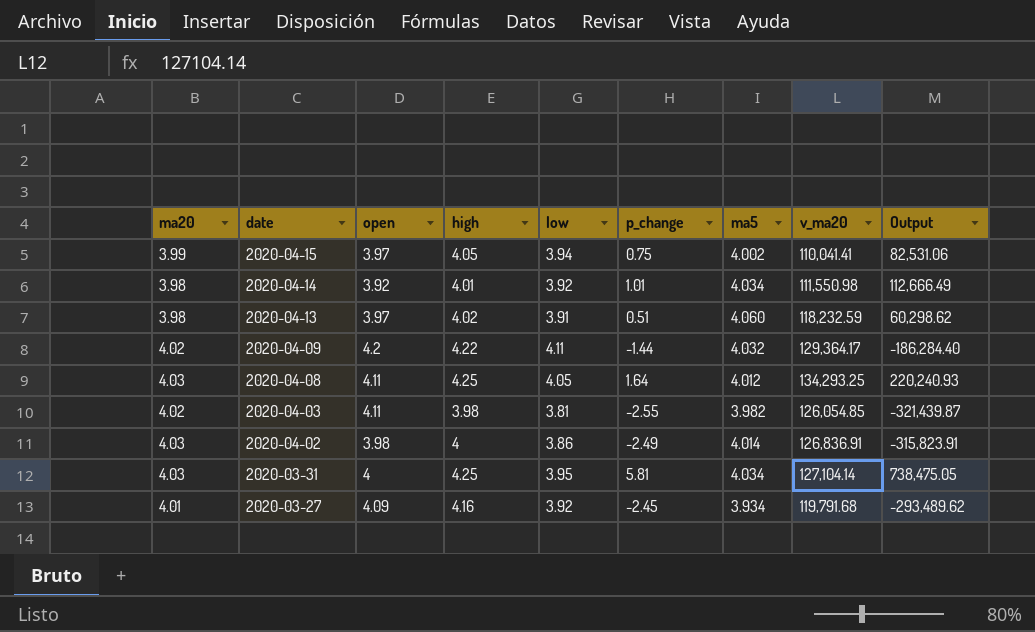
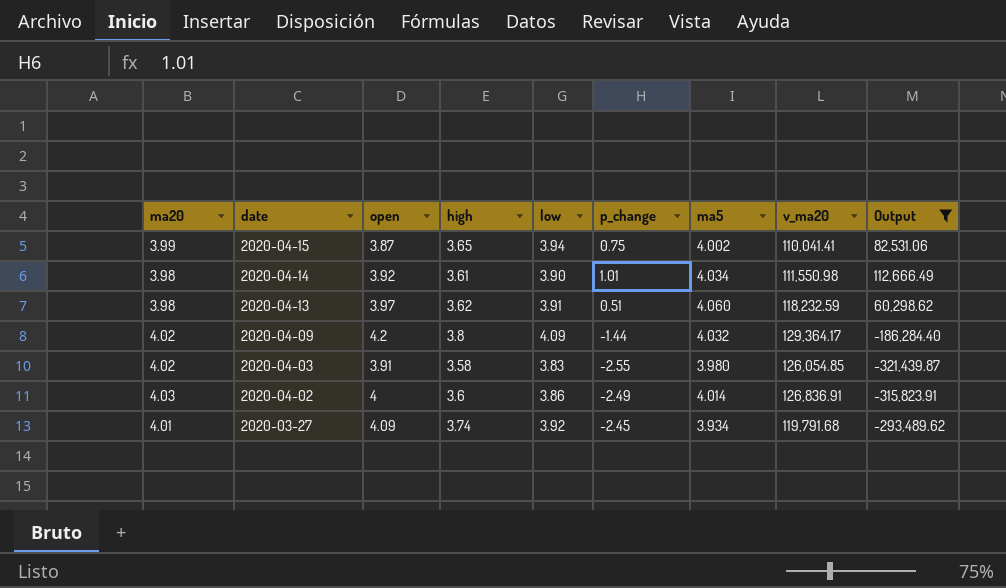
filter: none -> Output <= 112,666.49
2020-04-15 | open: 3.97 -> 3.87
2020-04-15 | high: 4.05 -> 3.65
2020-04-14 | high: 4.01 -> 3.61
2020-04-14 | low: 3.92 -> 3.90
2020-04-13 | high: 4.02 -> 3.62
2020-04-09 | high: 4.22 -> 3.8
2020-04-09 | low: 4.11 -> 4.09
2020-04-03 | open: 4.11 -> 3.91
2020-04-03 | high: 3.98 -> 3.58
2020-04-03 | low: 3.81 -> 3.83
2020-04-03 | ma5: 3.982 -> 3.980
2020-04-02 | open: 3.98 -> 4
2020-04-02 | high: 4 -> 3.6
2020-03-27 | high: 4.16 -> 3.74

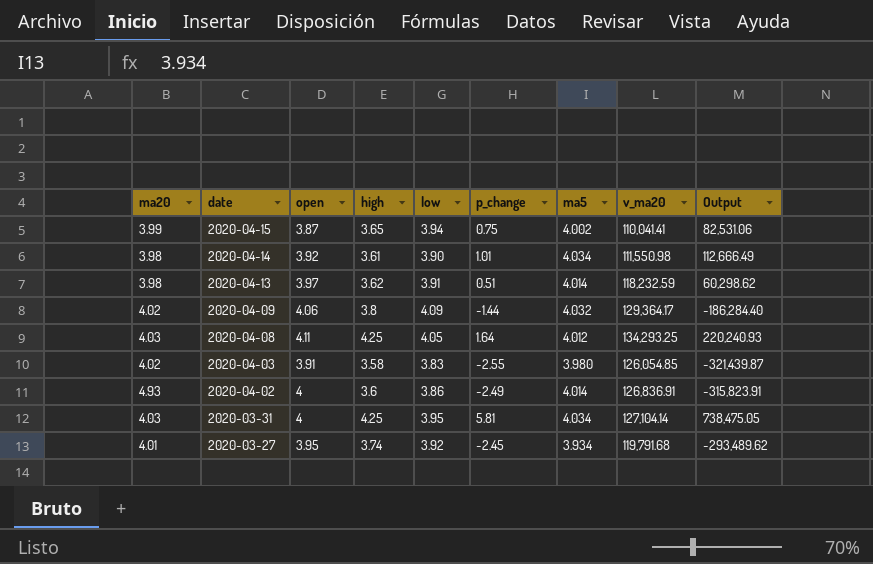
filter: Output <= 112,666.49 -> none
2020-04-13 | ma5: 4.060 -> 4.014
2020-04-09 | open: 4.2 -> 4.06
2020-04-02 | ma20: 4.03 -> 4.93
2020-03-27 | open: 4.09 -> 3.95

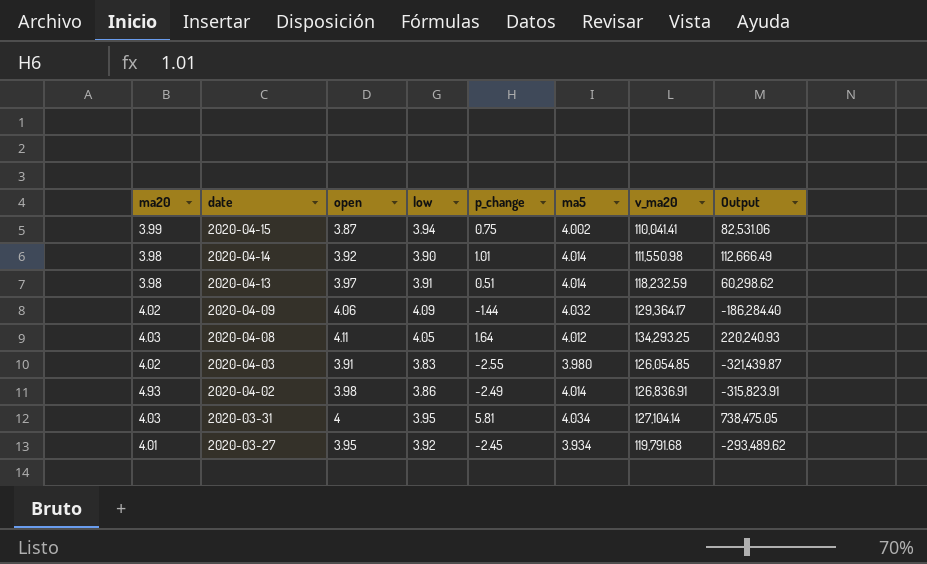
column high | position: 4 -> none
2020-04-14 | ma5: 4.034 -> 4.014
2020-04-02 | open: 4 -> 3.98

